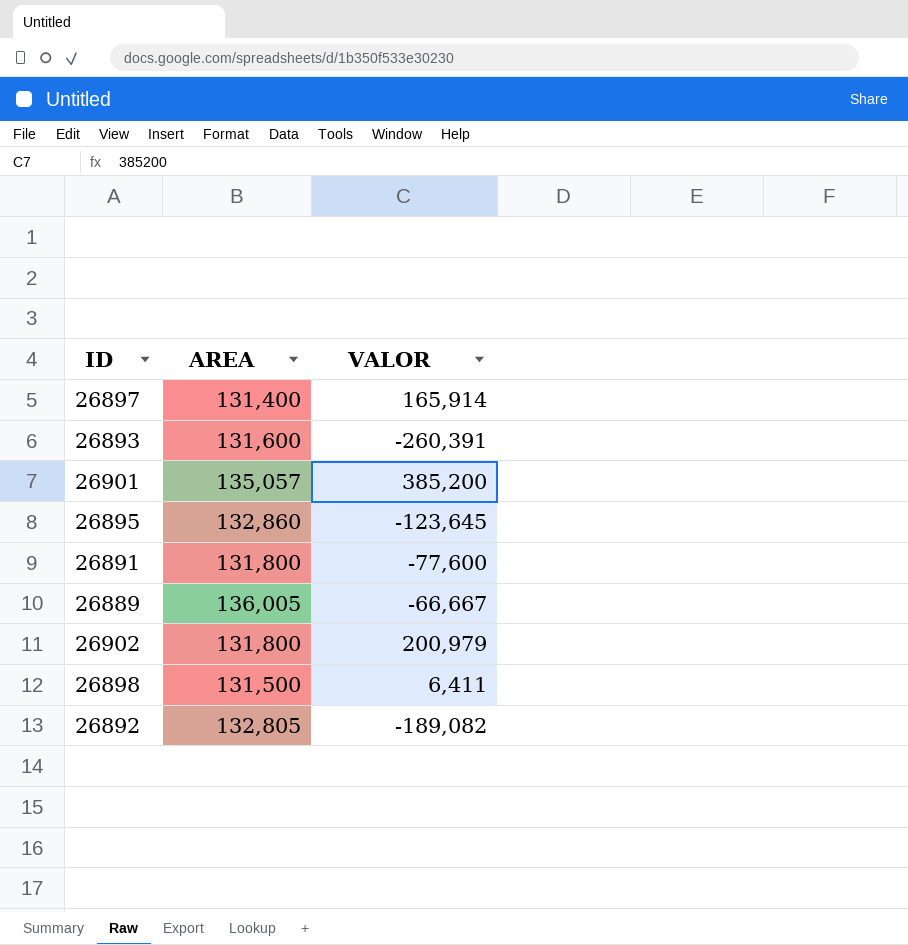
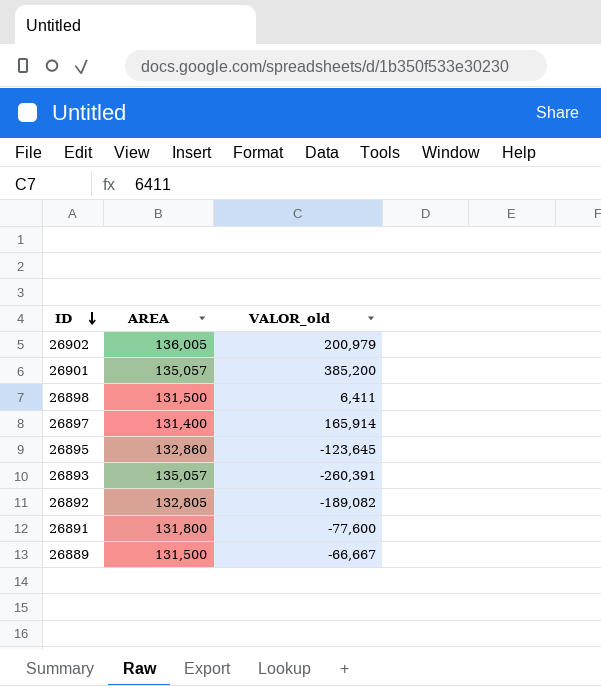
row order: none -> ID descending
column name: VALOR -> VALOR_old
26902 | AREA: 131,800 -> 136,005
26893 | AREA: 131,600 -> 135,057
26889 | AREA: 136,005 -> 131,500

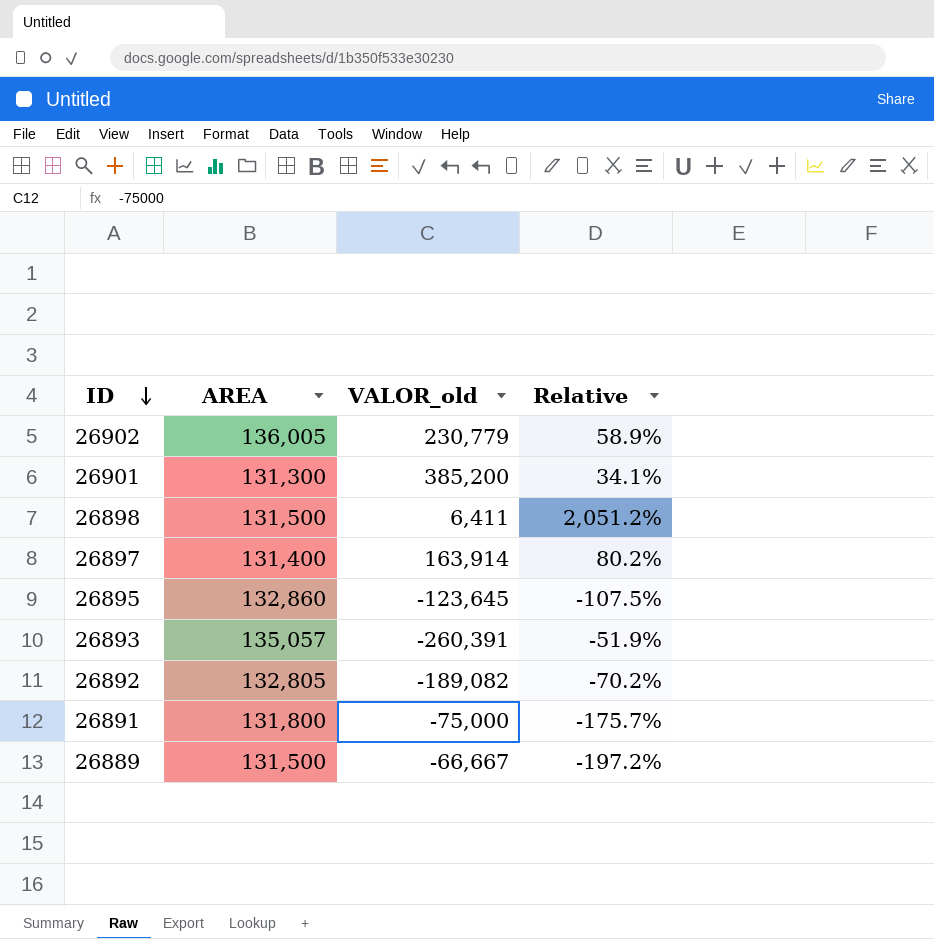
column Relative | formula: none -> [AREA] / [VALOR_old]
26902 | VALOR_old: 200,979 -> 230,779
26901 | AREA: 135,057 -> 131,300
26897 | VALOR_old: 165,914 -> 163,914
26891 | VALOR_old: -77,600 -> -75,000

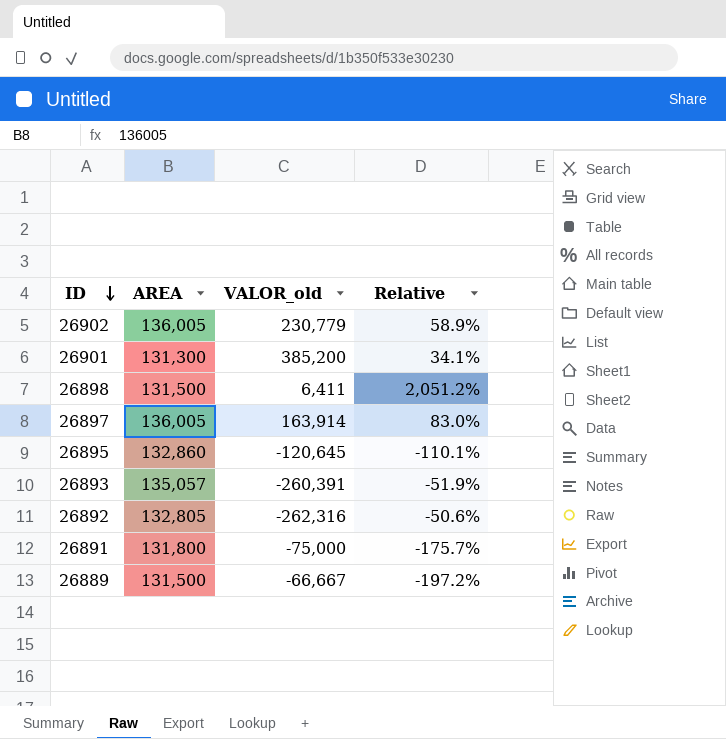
26897 | AREA: 131,400 -> 136,005
26897 | Relative: 80.2% -> 83.0%
26895 | VALOR_old: -123,645 -> -120,645
26895 | Relative: -107.5% -> -110.1%
26892 | VALOR_old: -189,082 -> -262,316
26892 | Relative: -70.2% -> -50.6%

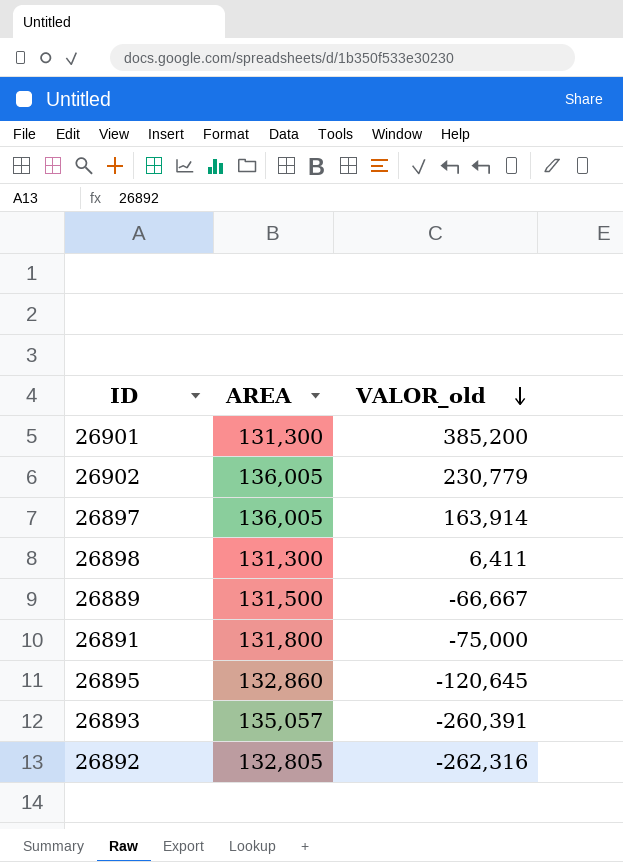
row order: ID descending -> VALOR_old descending
column Relative | formula: [AREA] / [VALOR_old] -> none
26898 | AREA: 131,500 -> 131,300

